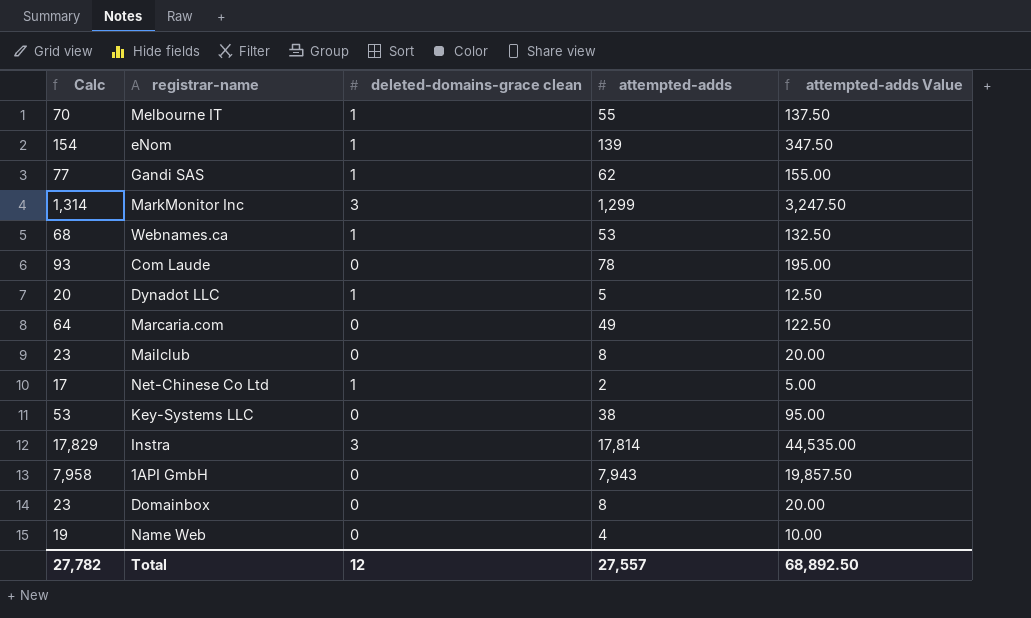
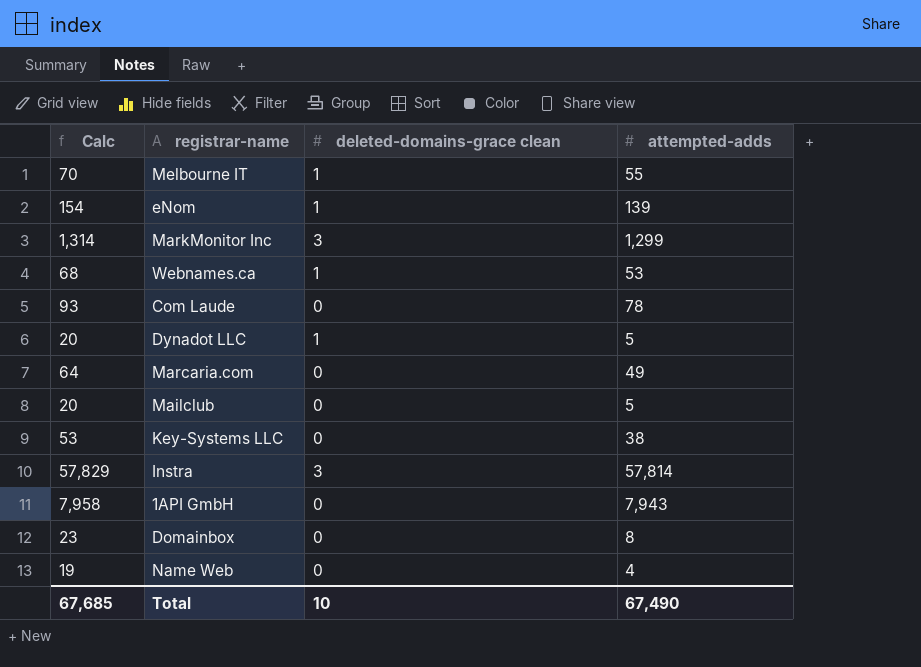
column attempted-adds Value | formula: [attempted-adds] * 2.5 -> none
row Gandi SAS: 77 | 1 | 62 | 155.00 -> none
row Net-Chinese Co Ltd: 17 | 1 | 2 | 5.00 -> none
Mailclub | Calc: 23 -> 20
Mailclub | attempted-adds: 8 -> 5
Instra | Calc: 17,829 -> 57,829
Instra | attempted-adds: 17,814 -> 57,814
Total | Calc: 27,782 -> 67,685
Total | deleted-domains-grace clean: 12 -> 10
Total | attempted-adds: 27,557 -> 67,490

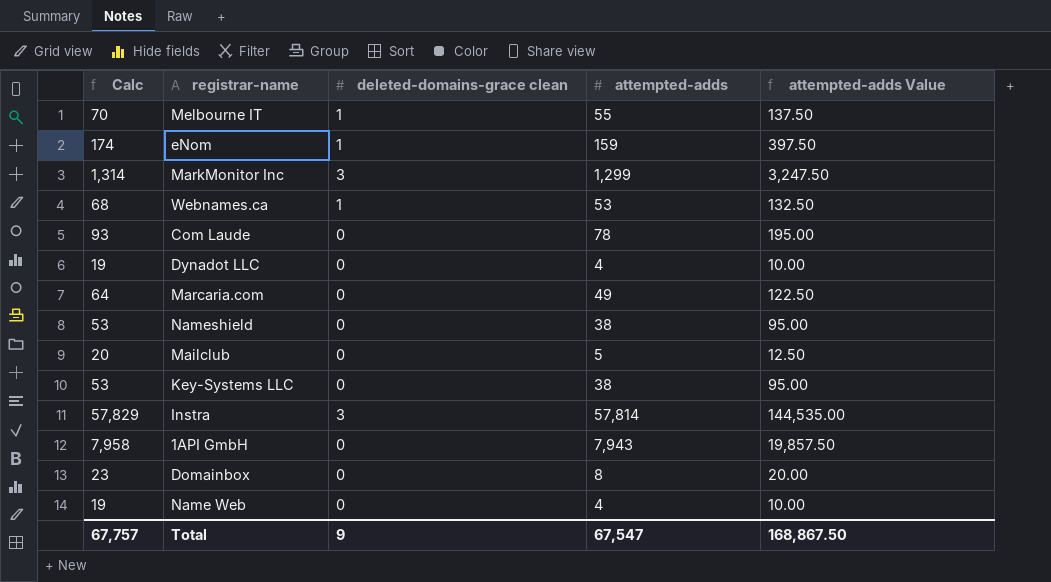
column attempted-adds Value | formula: none -> [attempted-adds] * 2.5
eNom | Calc: 154 -> 174
eNom | attempted-adds: 139 -> 159
Dynadot LLC | Calc: 20 -> 19
Dynadot LLC | deleted-domains-grace clean: 1 -> 0
Dynadot LLC | attempted-adds: 5 -> 4
row Nameshield: none -> 53 | 0 | 38 | 95.00
Total | Calc: 67,685 -> 67,757
Total | deleted-domains-grace clean: 10 -> 9
Total | attempted-adds: 67,490 -> 67,547

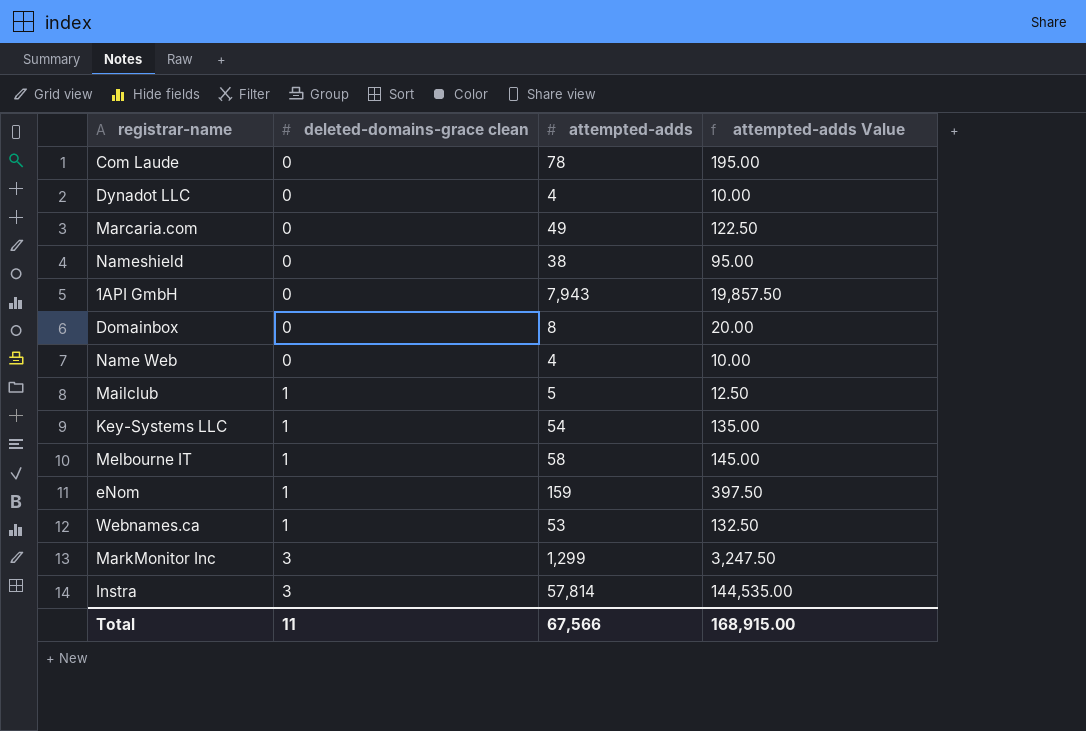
row order: none -> deleted-domains-grace clean ascending
column Calc | formula: [attempted-adds] + 15 -> none
Mailclub | deleted-domains-grace clean: 0 -> 1
Key-Systems LLC | deleted-domains-grace clean: 0 -> 1
Key-Systems LLC | attempted-adds: 38 -> 54
Key-Systems LLC | attempted-adds Value: 95.00 -> 135.00
Melbourne IT | attempted-adds: 55 -> 58
Melbourne IT | attempted-adds Value: 137.50 -> 145.00
Total | deleted-domains-grace clean: 9 -> 11
Total | attempted-adds: 67,547 -> 67,566
Total | attempted-adds Value: 168,867.50 -> 168,915.00

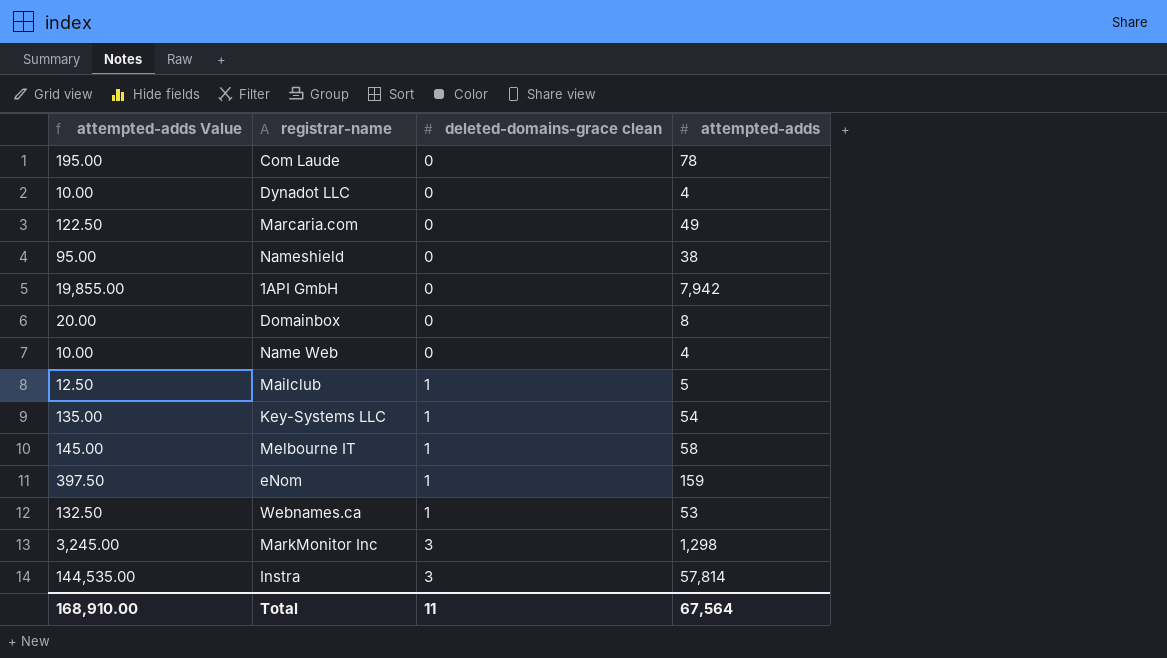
column attempted-adds Value | position: 4 -> 1
1API GmbH | attempted-adds Value: 19,857.50 -> 19,855.00
1API GmbH | attempted-adds: 7,943 -> 7,942
MarkMonitor Inc | attempted-adds Value: 3,247.50 -> 3,245.00
MarkMonitor Inc | attempted-adds: 1,299 -> 1,298
Total | attempted-adds Value: 168,915.00 -> 168,910.00
Total | attempted-adds: 67,566 -> 67,564

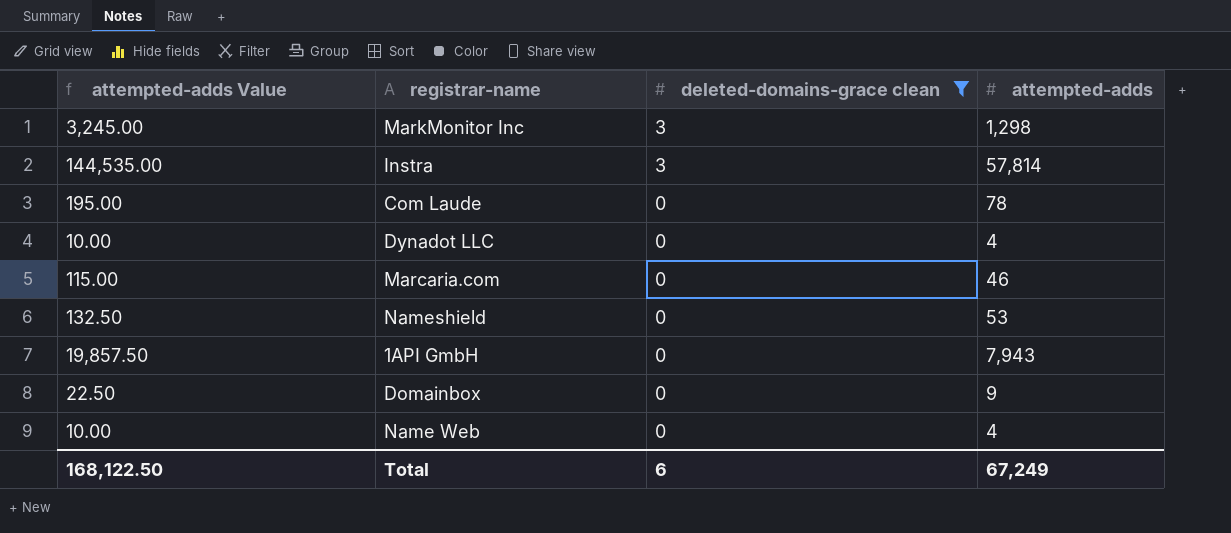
filter: none -> deleted-domains-grace clean != 1
row order: deleted-domains-grace clean ascending -> deleted-domains-grace clean descending
Marcaria.com | attempted-adds Value: 122.50 -> 115.00
Marcaria.com | attempted-adds: 49 -> 46
Nameshield | attempted-adds Value: 95.00 -> 132.50
Nameshield | attempted-adds: 38 -> 53
1API GmbH | attempted-adds Value: 19,855.00 -> 19,857.50
1API GmbH | attempted-adds: 7,942 -> 7,943
Domainbox | attempted-adds Value: 20.00 -> 22.50
Domainbox | attempted-adds: 8 -> 9
Total | attempted-adds Value: 168,910.00 -> 168,122.50
Total | deleted-domains-grace clean: 11 -> 6
Total | attempted-adds: 67,564 -> 67,249

